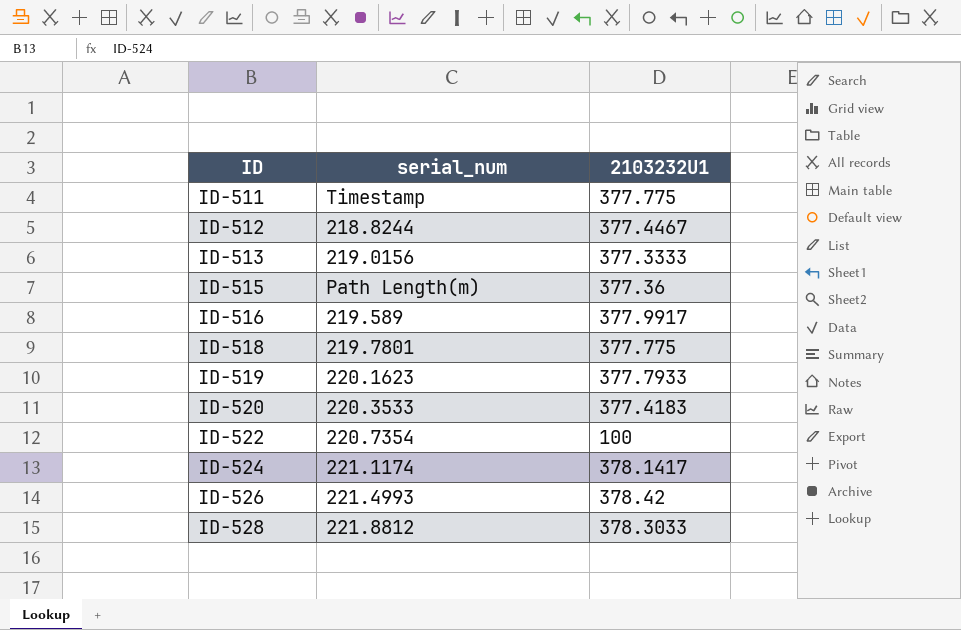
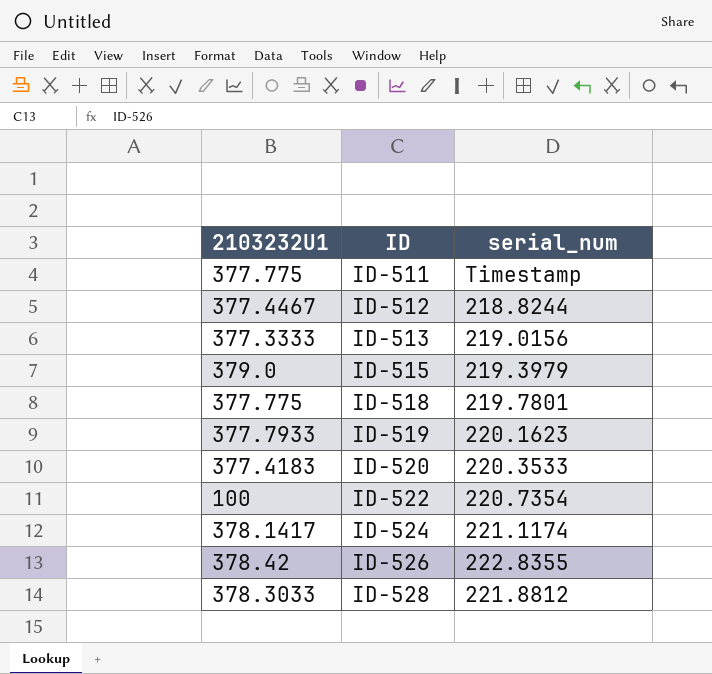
column 2103232U1 | position: 3 -> 1
row ID-516: 219.589 | 377.9917 -> none
ID-515 | 2103232U1: 377.36 -> 379.0
ID-515 | serial_num: Path Length(m) -> 219.3979
ID-526 | serial_num: 221.4993 -> 222.8355

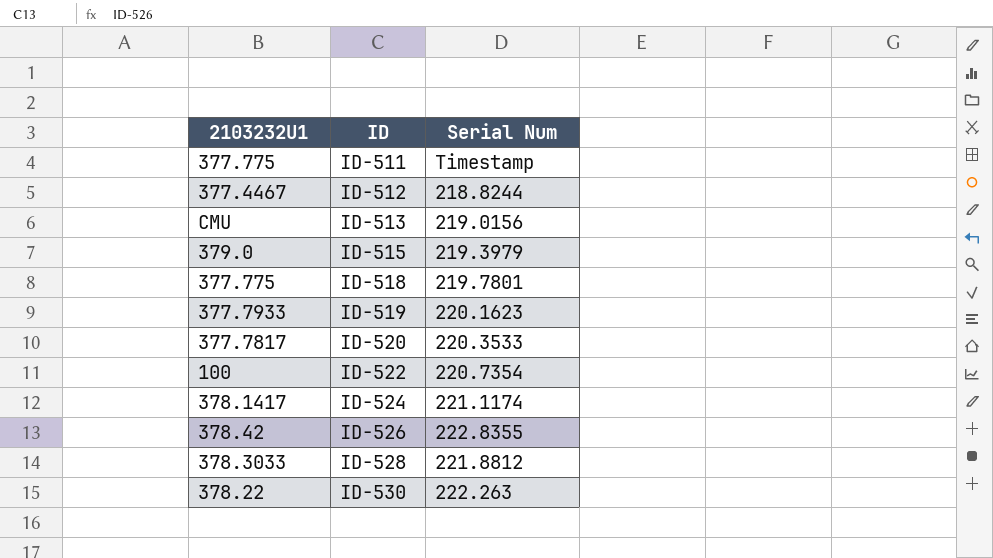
column name: serial_num -> Serial Num
ID-513 | 2103232U1: 377.3333 -> CMU
ID-520 | 2103232U1: 377.4183 -> 377.7817
row ID-530: none -> 378.22 | 222.263

